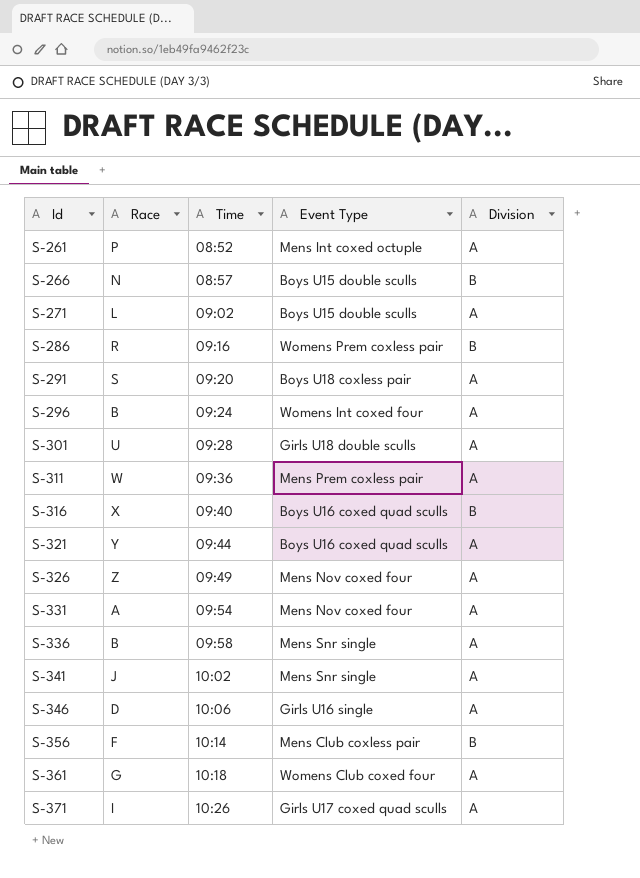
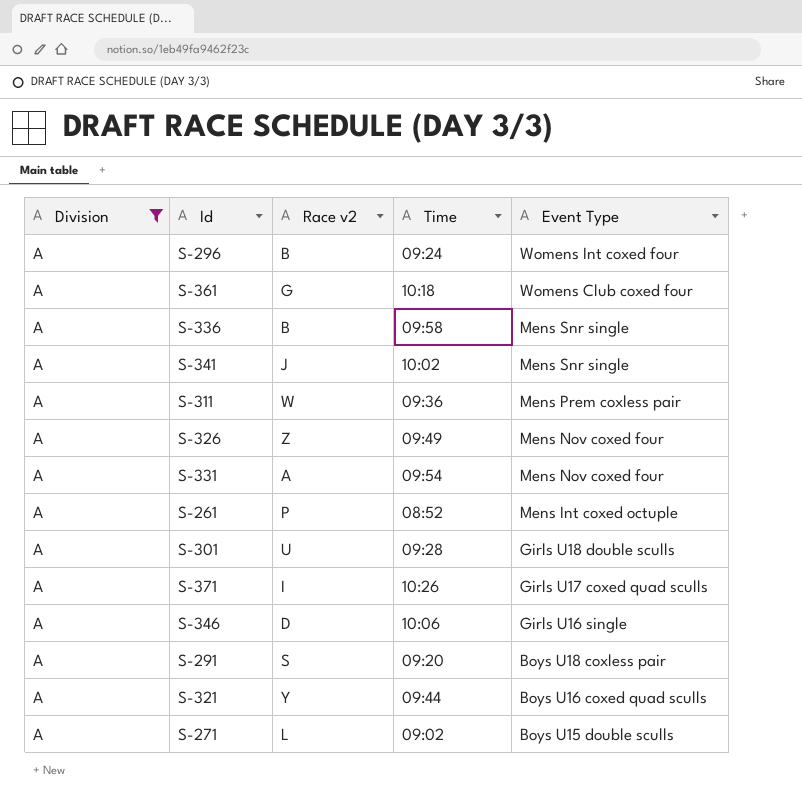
filter: none -> Division = A
row order: Id ascending -> Event Type descending
column Division | position: 5 -> 1
column name: Race -> Race v2

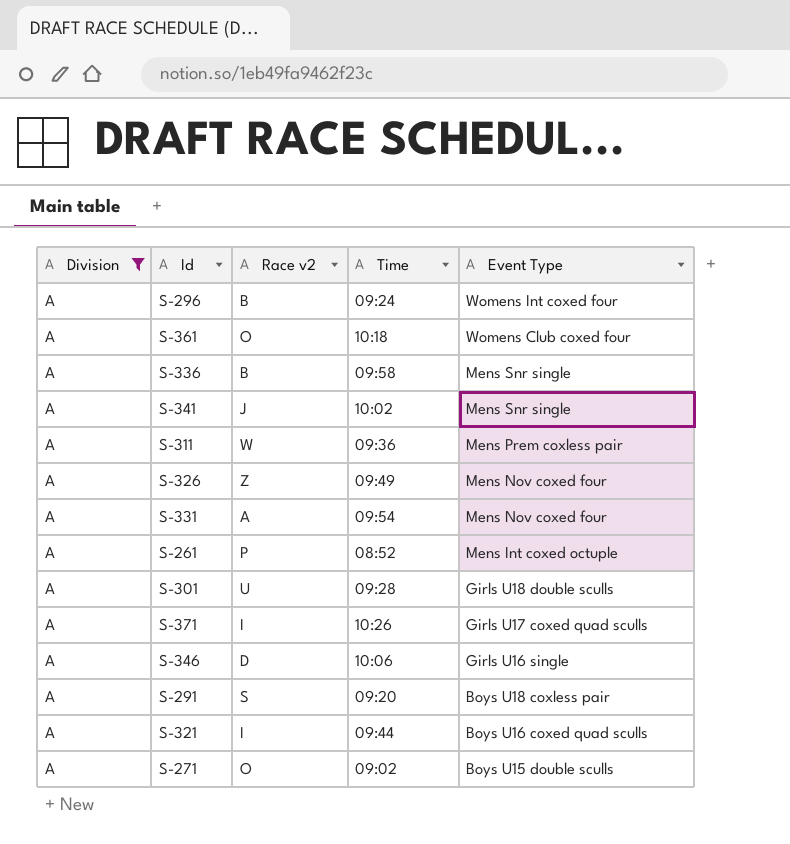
S-361 | Race v2: G -> O
S-321 | Race v2: Y -> I
S-271 | Race v2: L -> O

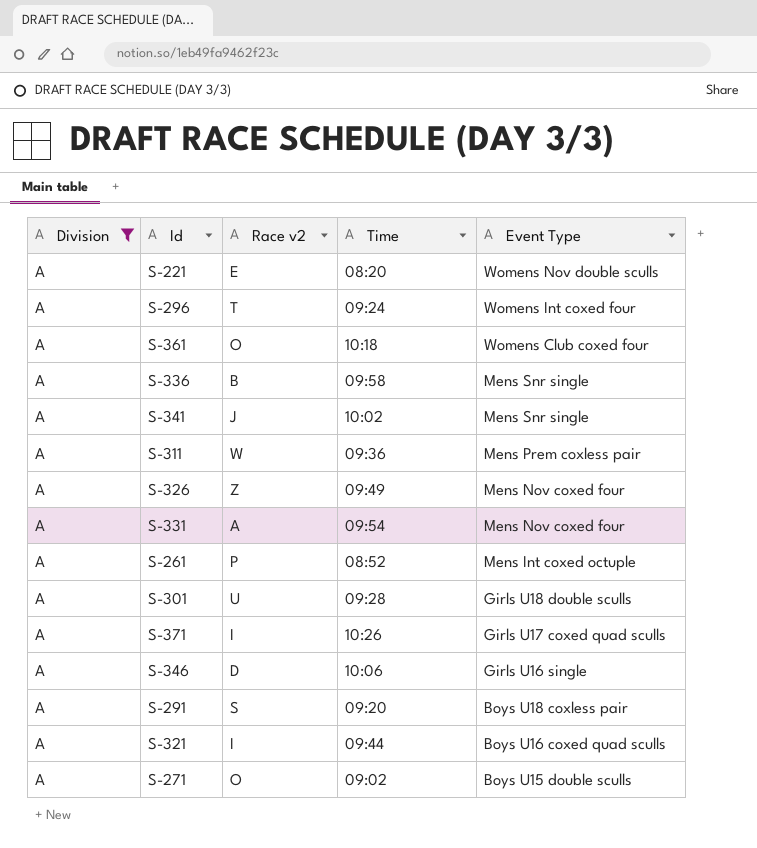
row S-221: none -> A | E | 08:20 | Womens Nov double sculls
S-296 | Race v2: B -> T

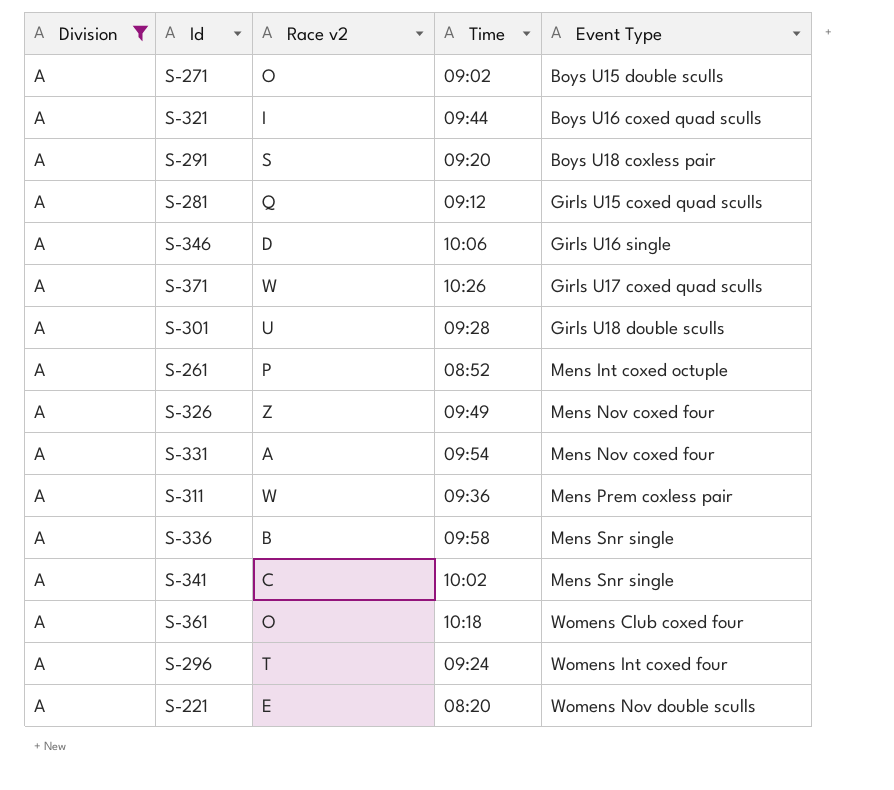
row order: Event Type descending -> Event Type ascending
row S-281: none -> A | Q | 09:12 | Girls U15 coxed quad sculls
S-371 | Race v2: I -> W
S-341 | Race v2: J -> C

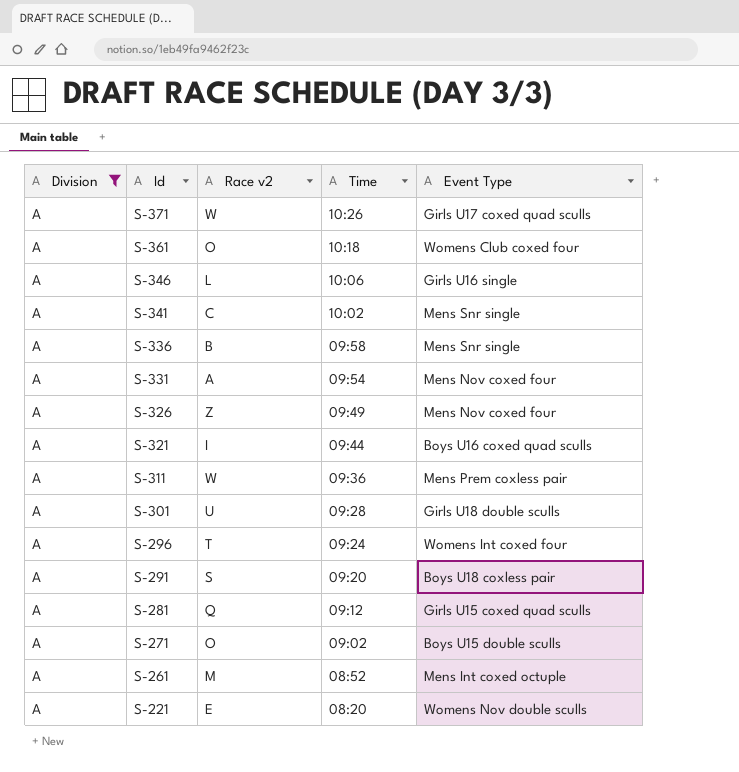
row order: Event Type ascending -> Id descending
S-346 | Race v2: D -> L
S-261 | Race v2: P -> M

